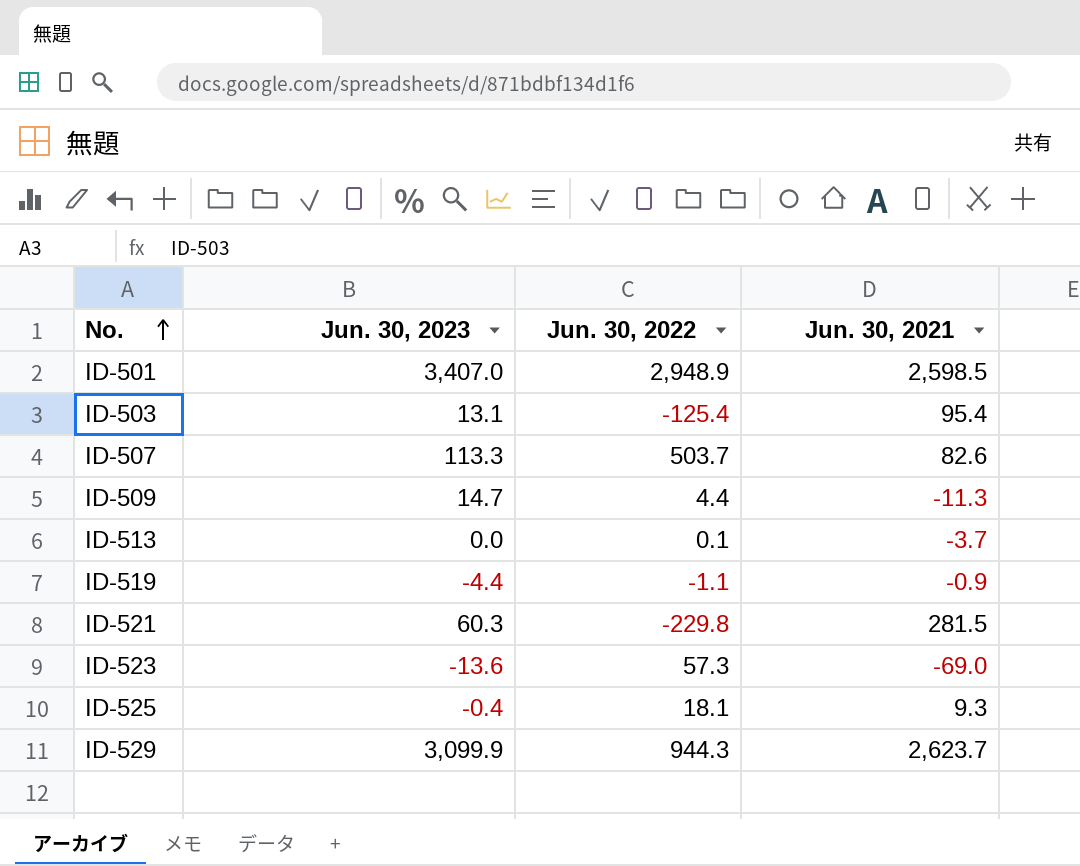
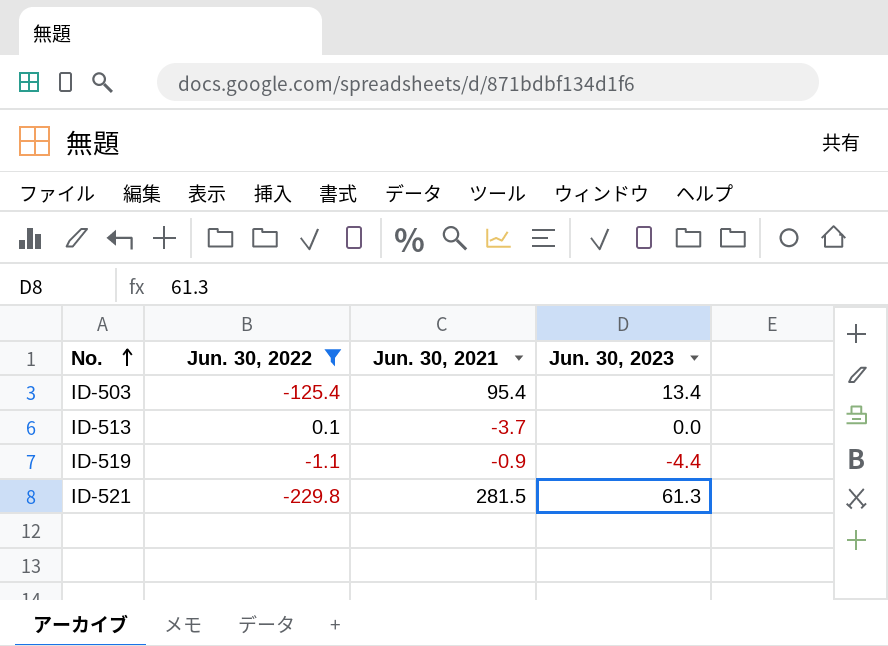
filter: none -> Jun. 30, 2022 <= 0.1
column Jun. 30, 2023 | position: 2 -> 4
ID-503 | Jun. 30, 2023: 13.1 -> 13.4
ID-521 | Jun. 30, 2023: 60.3 -> 61.3

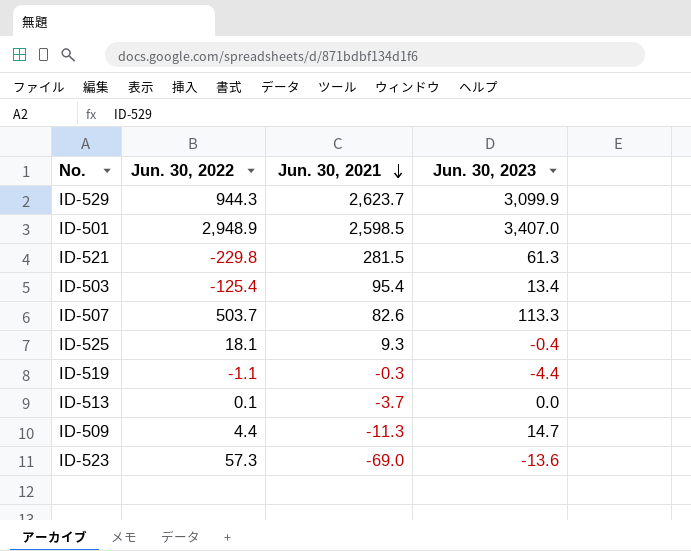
filter: Jun. 30, 2022 <= 0.1 -> none
row order: No. ascending -> Jun. 30, 2021 descending
ID-519 | Jun. 30, 2021: -0.9 -> -0.3

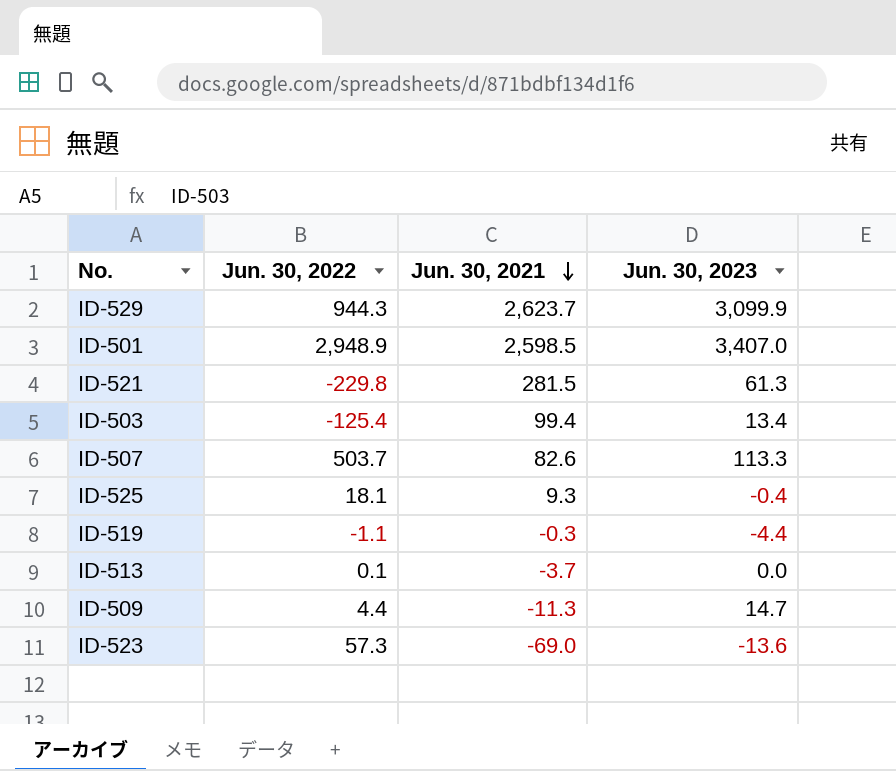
ID-503 | Jun. 30, 2021: 95.4 -> 99.4

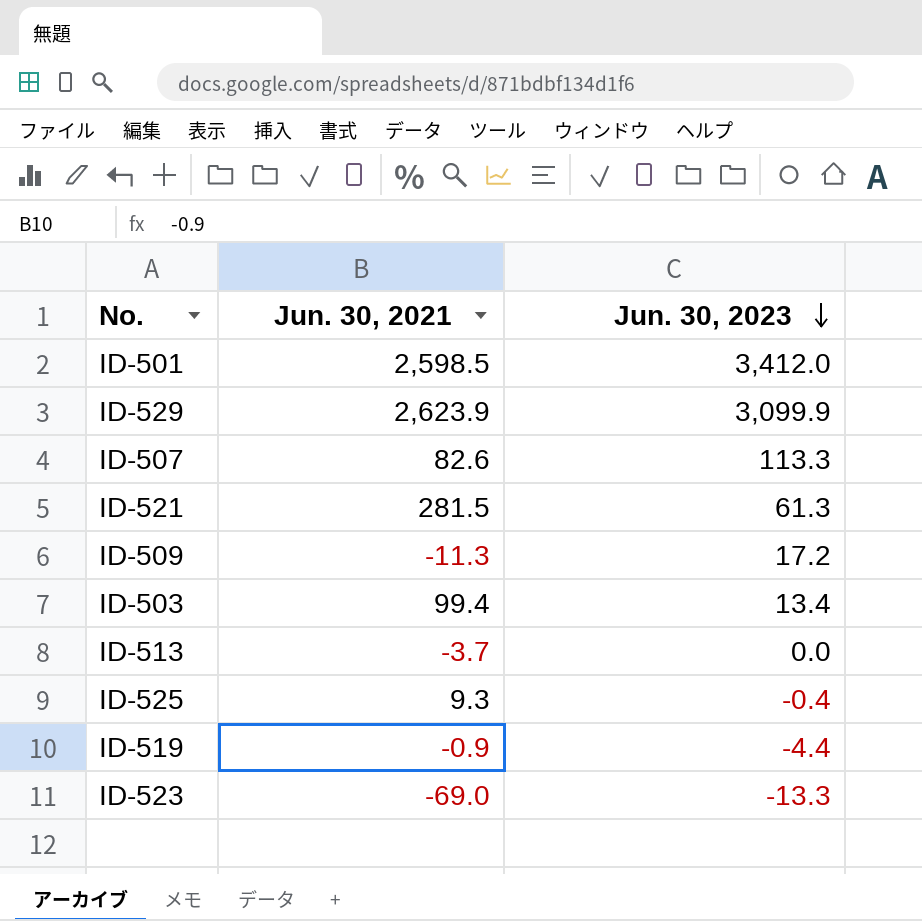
row order: Jun. 30, 2021 descending -> Jun. 30, 2023 descending
column Jun. 30, 2022 | position: 2 -> none
ID-501 | Jun. 30, 2023: 3,407.0 -> 3,412.0
ID-529 | Jun. 30, 2021: 2,623.7 -> 2,623.9
ID-509 | Jun. 30, 2023: 14.7 -> 17.2
ID-519 | Jun. 30, 2021: -0.3 -> -0.9
ID-523 | Jun. 30, 2023: -13.6 -> -13.3

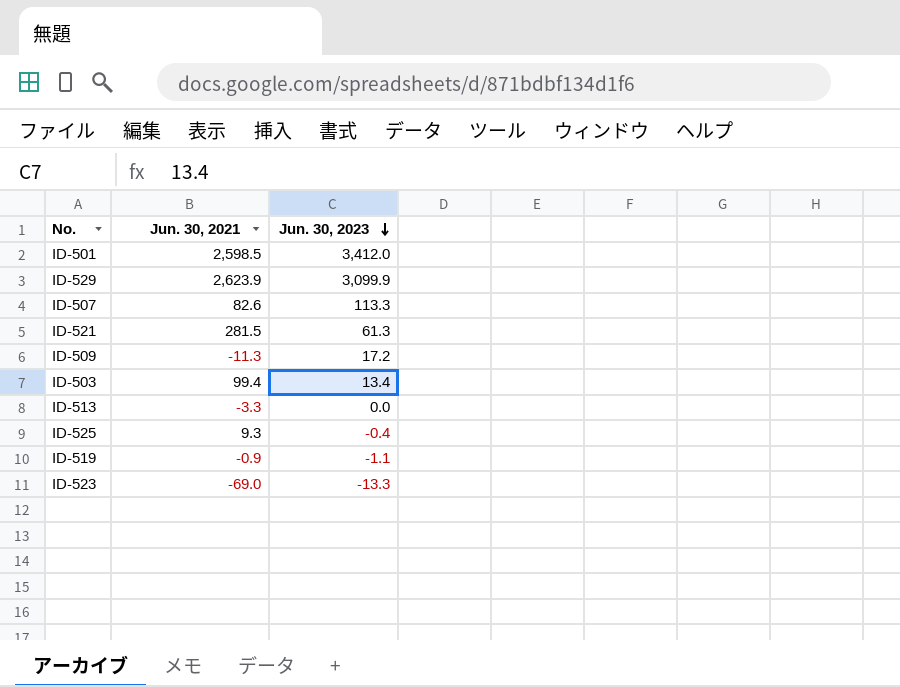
ID-513 | Jun. 30, 2021: -3.7 -> -3.3
ID-519 | Jun. 30, 2023: -4.4 -> -1.1

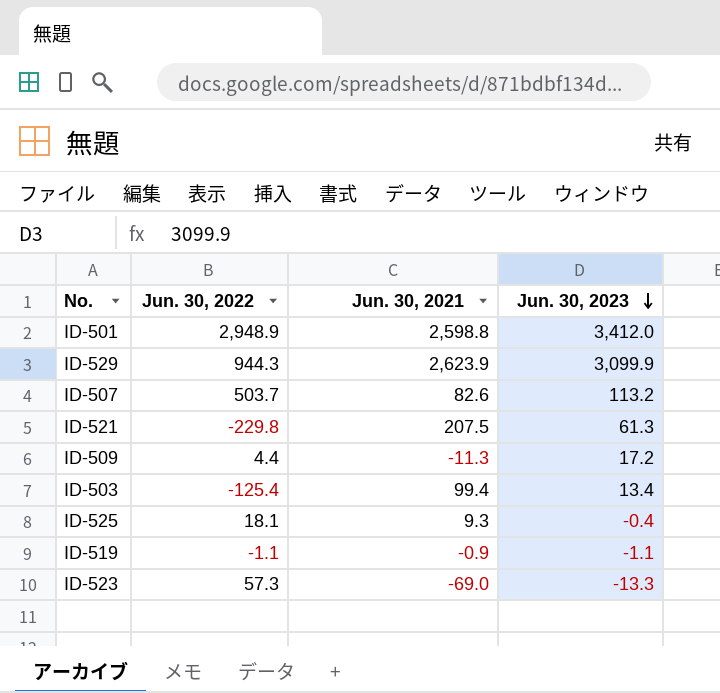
column Jun. 30, 2022 | position: none -> 2
row ID-513: -3.3 | 0.0 -> none
ID-501 | Jun. 30, 2021: 2,598.5 -> 2,598.8
ID-507 | Jun. 30, 2023: 113.3 -> 113.2
ID-521 | Jun. 30, 2021: 281.5 -> 207.5

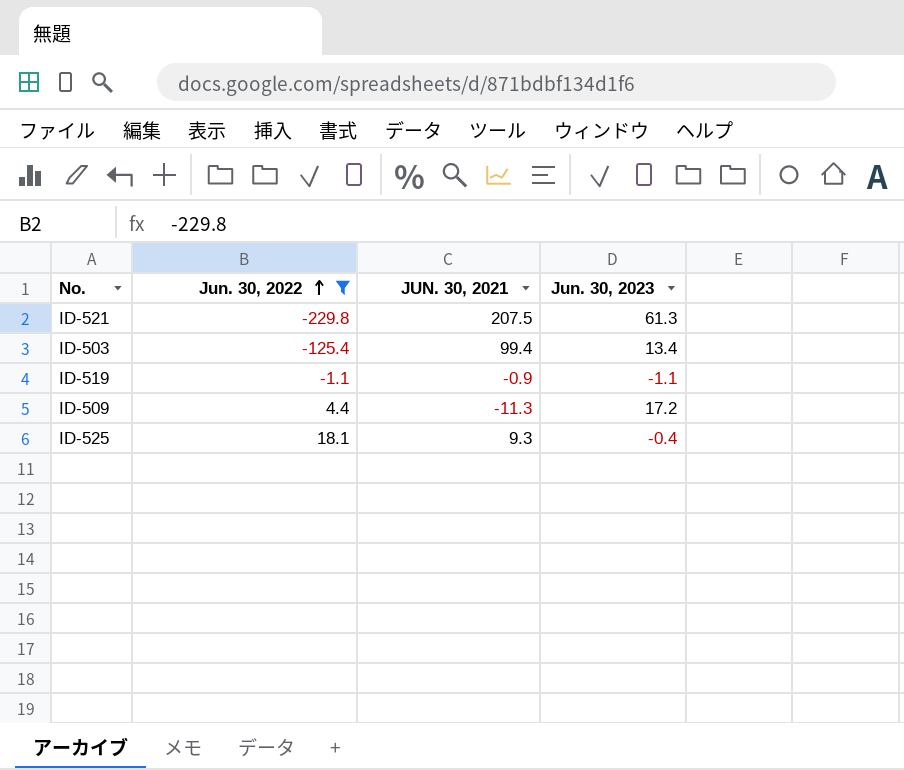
filter: none -> Jun. 30, 2022 <= 18.1
row order: Jun. 30, 2023 descending -> Jun. 30, 2022 ascending
column name: Jun. 30, 2021 -> JUN. 30, 2021

